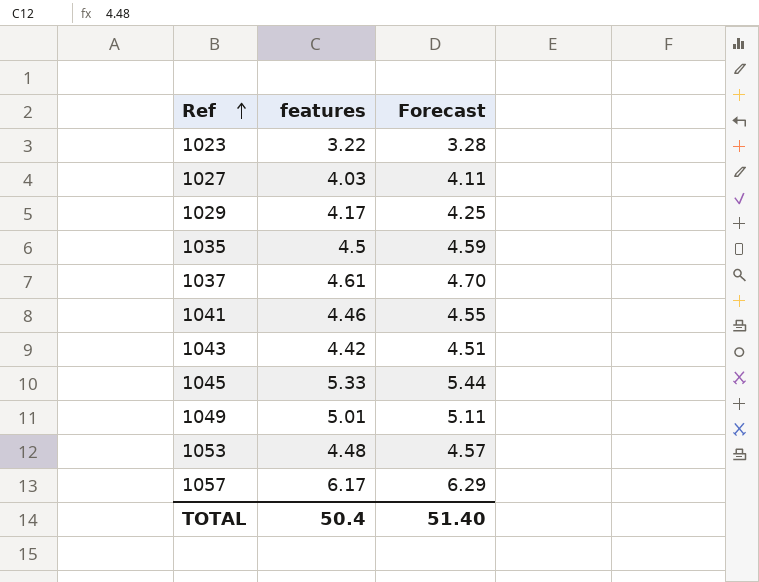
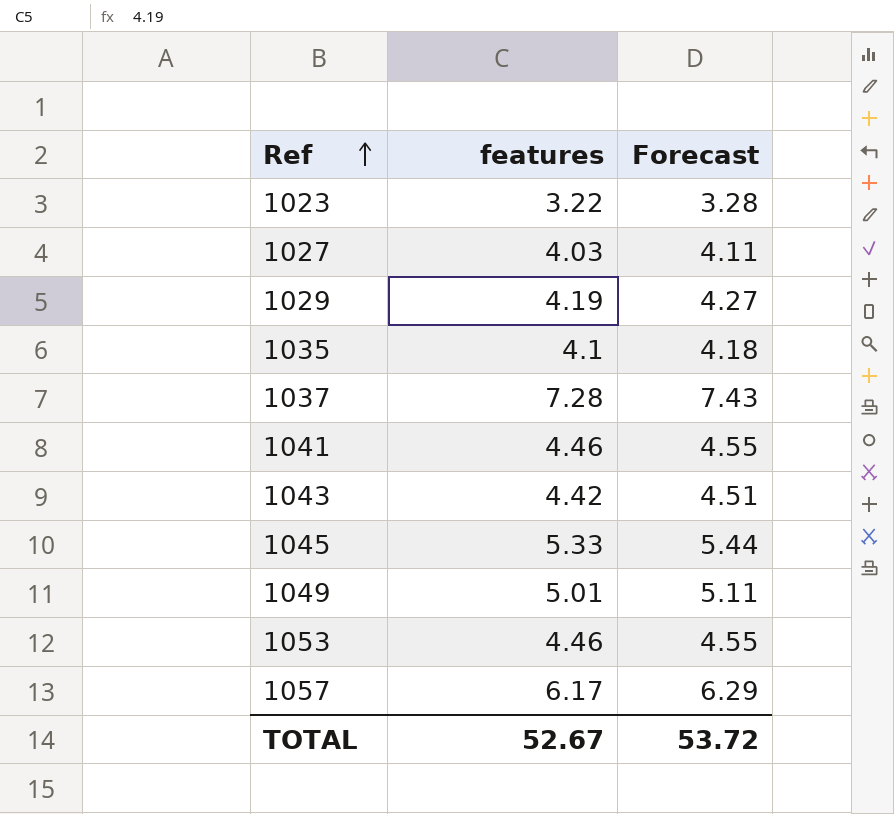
1029 | features: 4.17 -> 4.19
1029 | Forecast: 4.25 -> 4.27
1035 | features: 4.5 -> 4.1
1035 | Forecast: 4.59 -> 4.18
1037 | features: 4.61 -> 7.28
1037 | Forecast: 4.70 -> 7.43
1053 | features: 4.48 -> 4.46
1053 | Forecast: 4.57 -> 4.55
TOTAL | features: 50.4 -> 52.67
TOTAL | Forecast: 51.40 -> 53.72

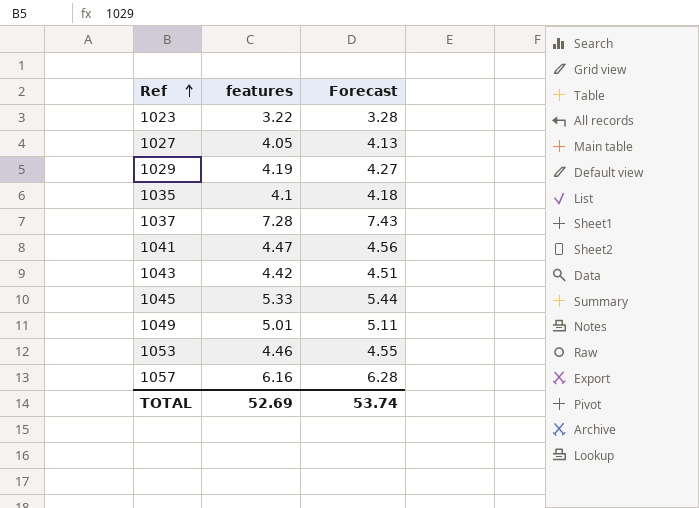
1027 | features: 4.03 -> 4.05
1027 | Forecast: 4.11 -> 4.13
1041 | features: 4.46 -> 4.47
1041 | Forecast: 4.55 -> 4.56
1057 | features: 6.17 -> 6.16
1057 | Forecast: 6.29 -> 6.28
TOTAL | features: 52.67 -> 52.69
TOTAL | Forecast: 53.72 -> 53.74

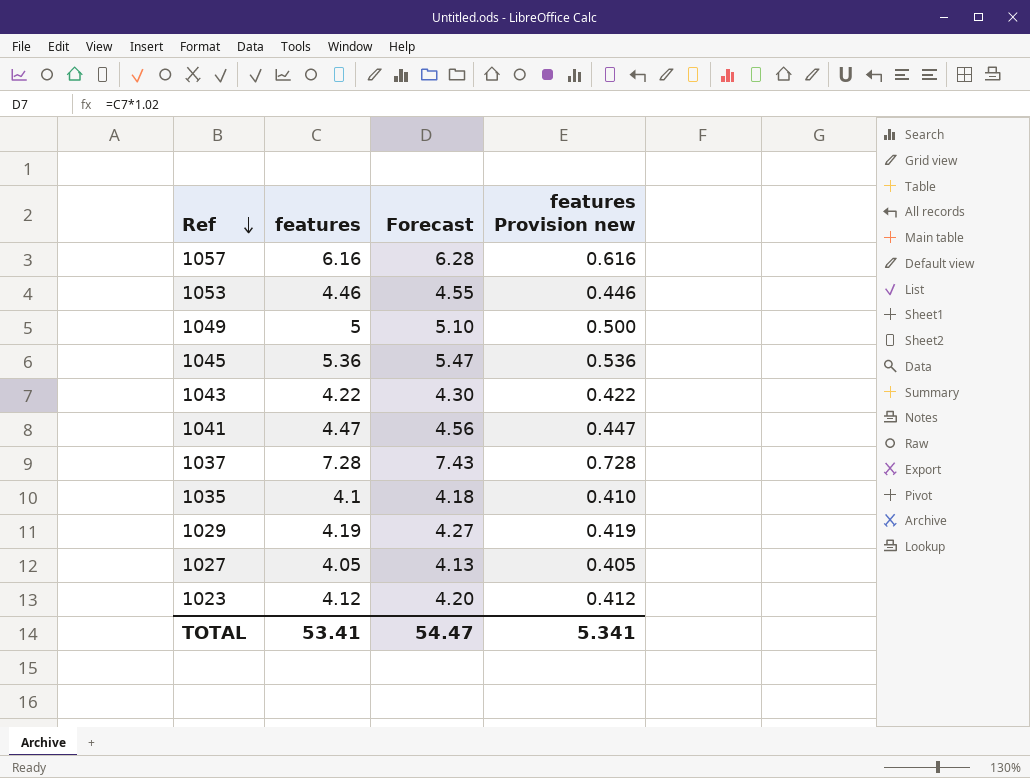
row order: Ref ascending -> Ref descending
column features Provision new | formula: none -> [features] * 0.1
1049 | features: 5.01 -> 5
1049 | Forecast: 5.11 -> 5.10
1045 | features: 5.33 -> 5.36
1045 | Forecast: 5.44 -> 5.47
1043 | features: 4.42 -> 4.22
1043 | Forecast: 4.51 -> 4.30
1023 | features: 3.22 -> 4.12
1023 | Forecast: 3.28 -> 4.20
TOTAL | features: 52.69 -> 53.41
TOTAL | Forecast: 53.74 -> 54.47

